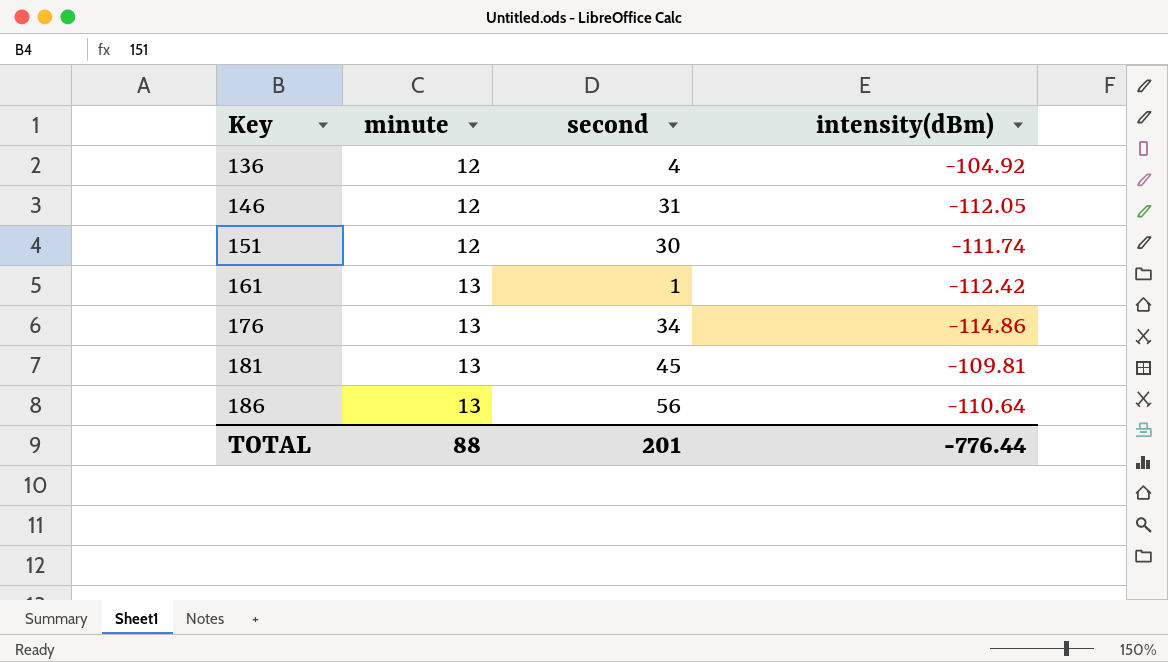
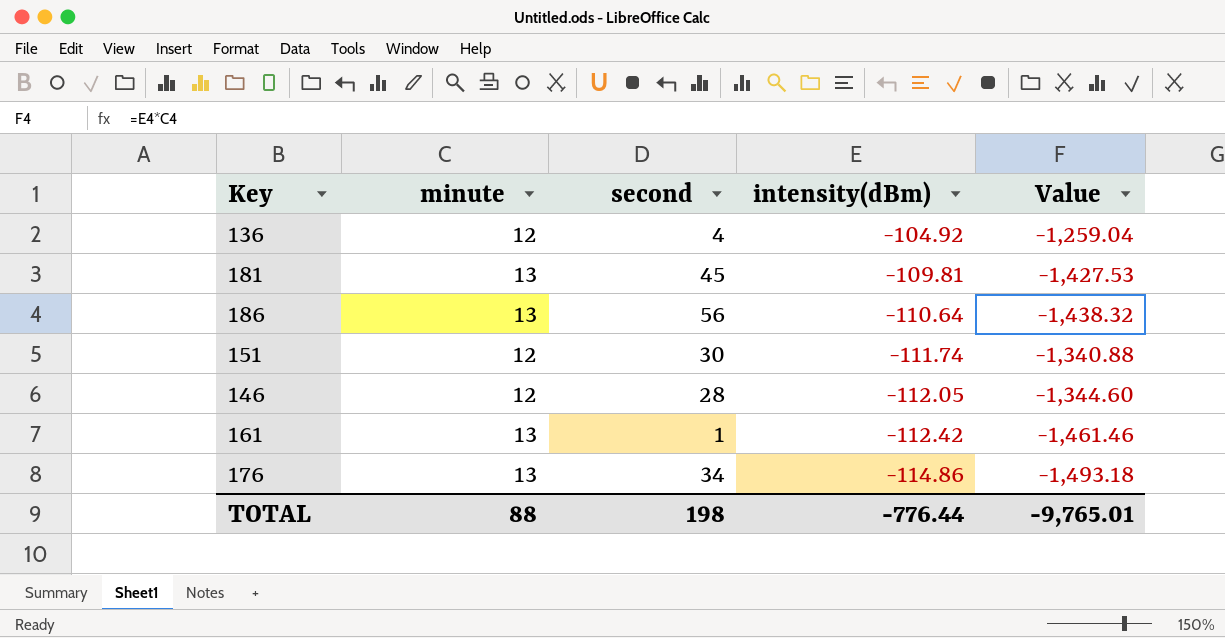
row order: Key ascending -> intensity(dBm) descending
column Value | formula: none -> [minute] * [intensity(dBm)]
146 | second: 31 -> 28
TOTAL | second: 201 -> 198

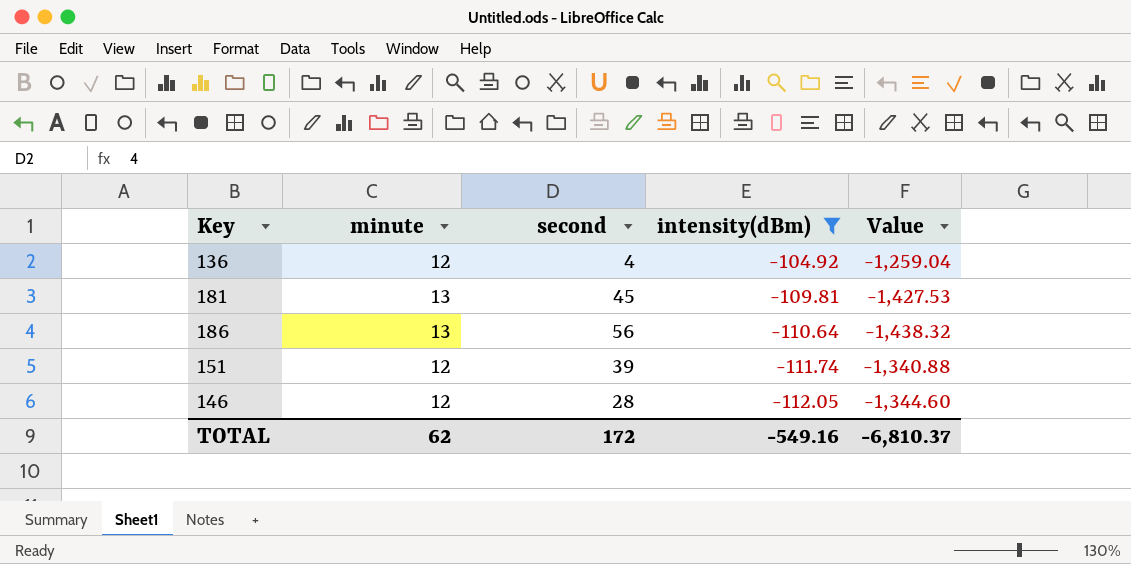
filter: none -> intensity(dBm) >= -112.05
151 | second: 30 -> 39
TOTAL | minute: 88 -> 62
TOTAL | second: 198 -> 172
TOTAL | intensity(dBm): -776.44 -> -549.16
TOTAL | Value: -9,765.01 -> -6,810.37

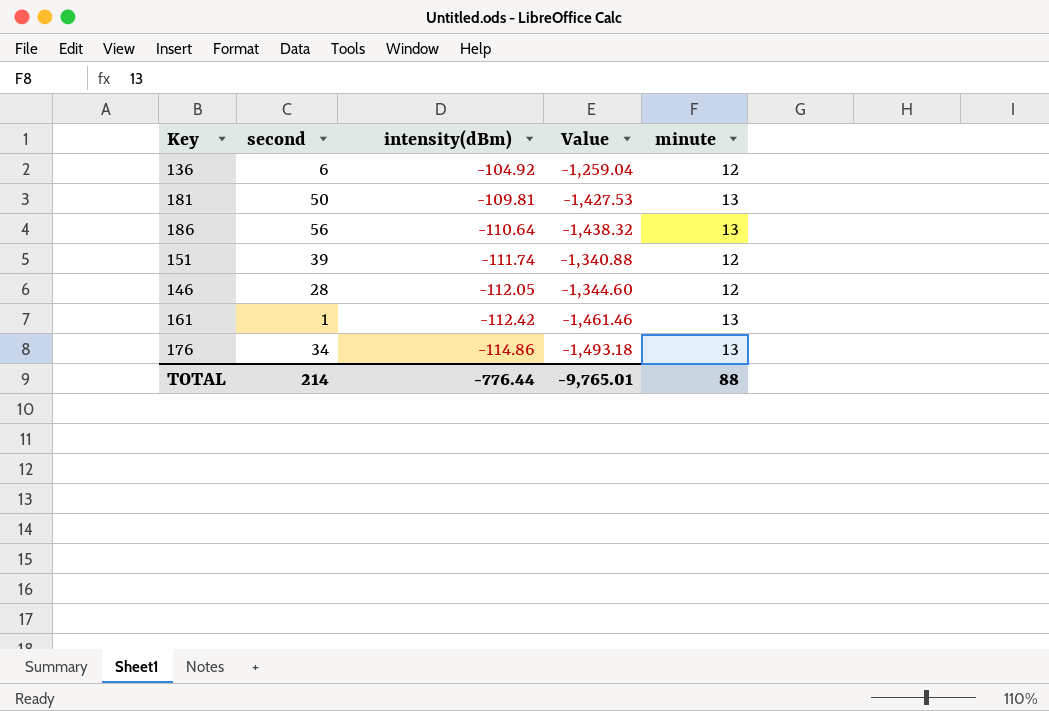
filter: intensity(dBm) >= -112.05 -> none
column minute | position: 2 -> 5
136 | second: 4 -> 6
181 | second: 45 -> 50
TOTAL | second: 172 -> 214
TOTAL | intensity(dBm): -549.16 -> -776.44
TOTAL | Value: -6,810.37 -> -9,765.01
TOTAL | minute: 62 -> 88

